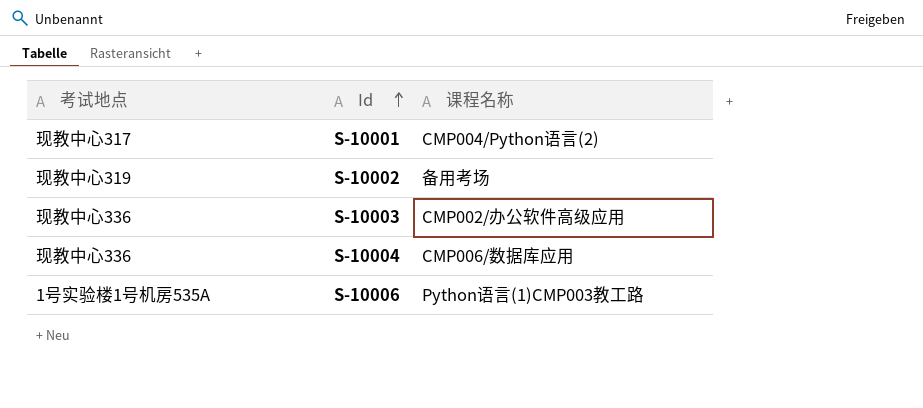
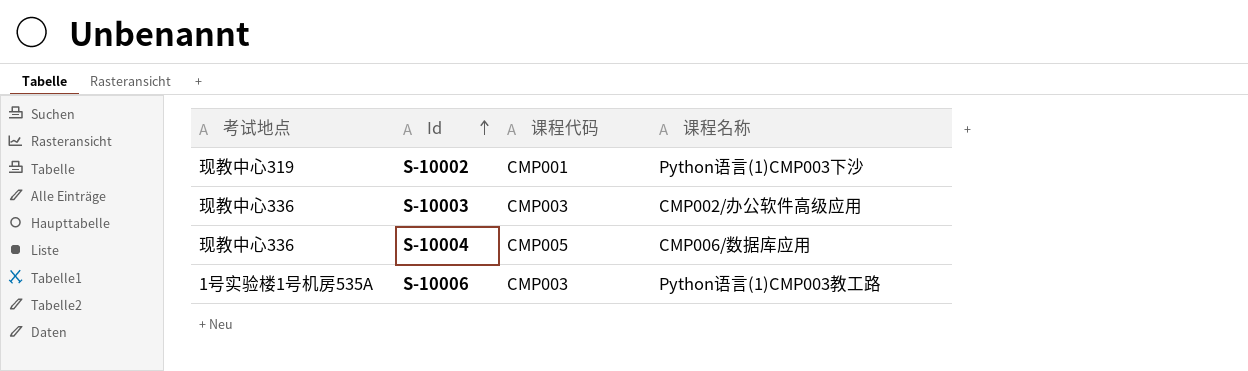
column 课程代码 | position: none -> 3
row S-10001: 现教中心317 | CMP004/Python语言(2) -> none
S-10002 | 课程名称: 备用考场 -> Python语言(1)CMP003下沙

